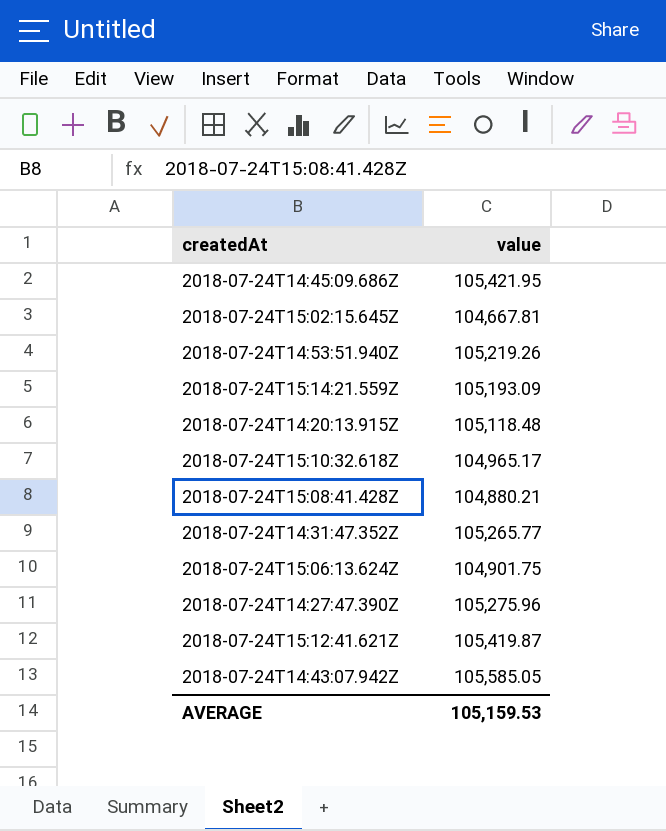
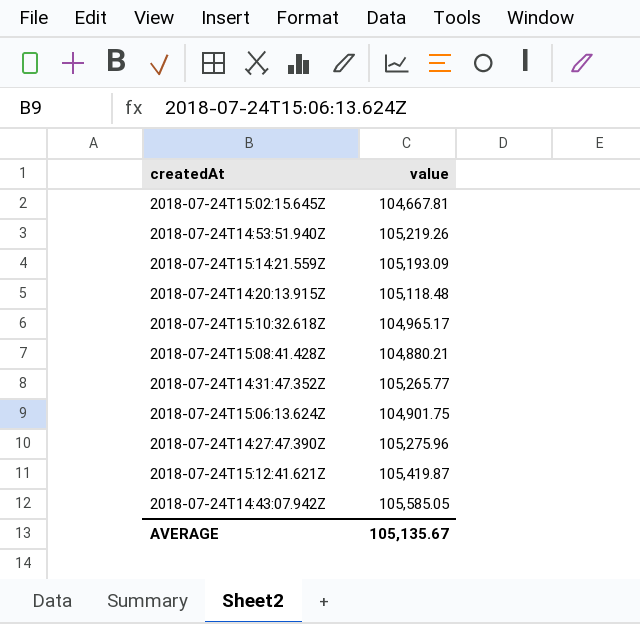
row 2018-07-24T14:45:09.686Z: 105,421.95 -> none
AVERAGE | value: 105,159.53 -> 105,135.67

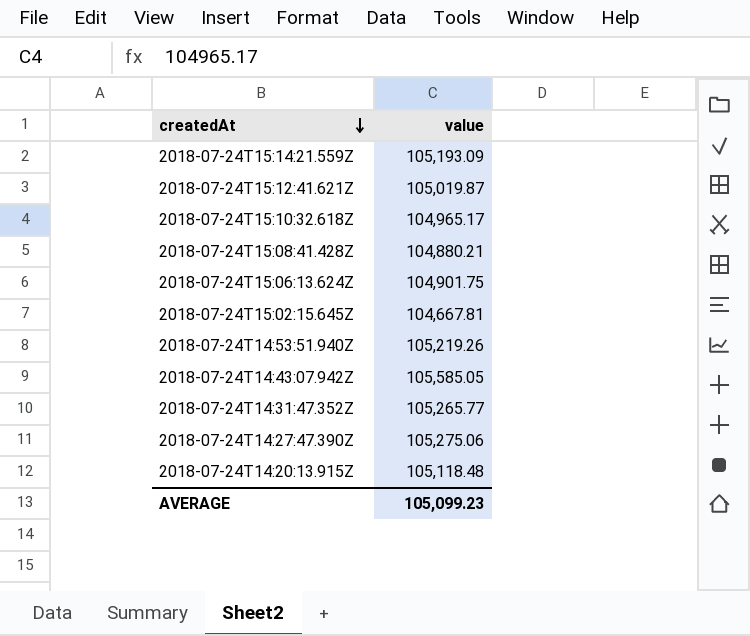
row order: none -> createdAt descending
2018-07-24T15:12:41.621Z | value: 105,419.87 -> 105,019.87
2018-07-24T14:27:47.390Z | value: 105,275.96 -> 105,275.06
AVERAGE | value: 105,135.67 -> 105,099.23

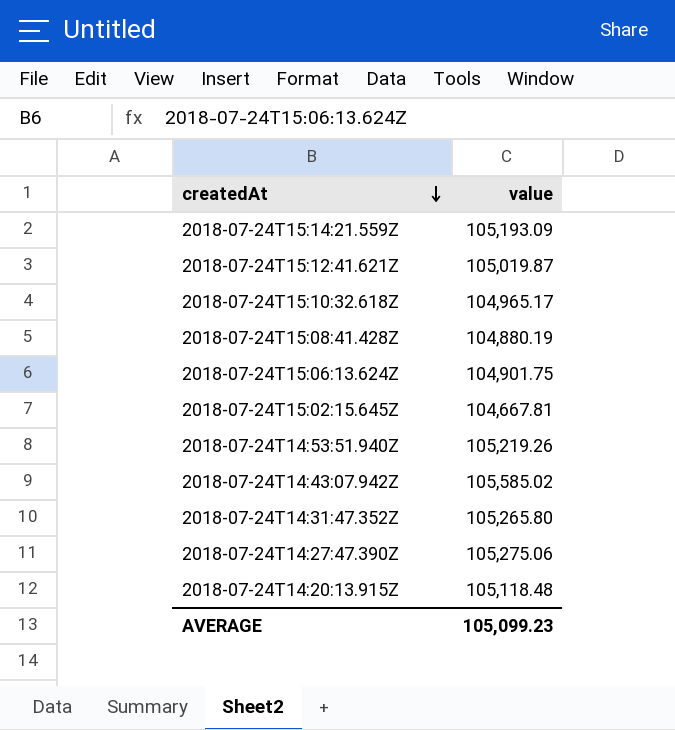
2018-07-24T15:08:41.428Z | value: 104,880.21 -> 104,880.19
2018-07-24T14:43:07.942Z | value: 105,585.05 -> 105,585.02
2018-07-24T14:31:47.352Z | value: 105,265.77 -> 105,265.80

